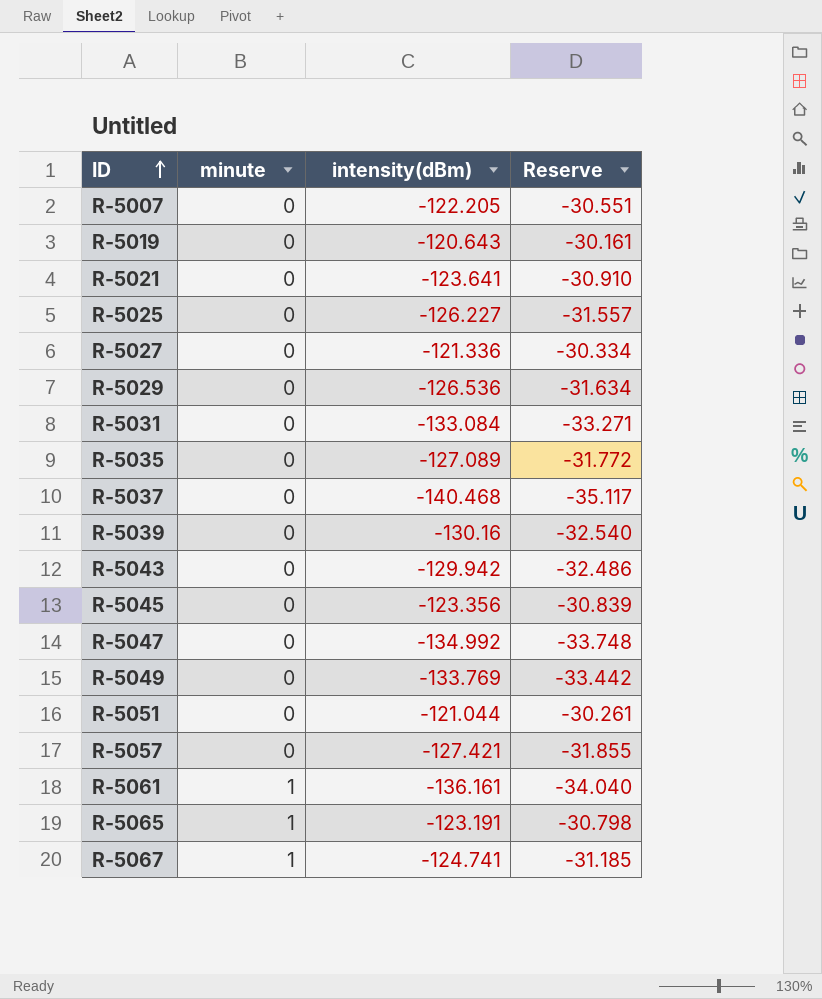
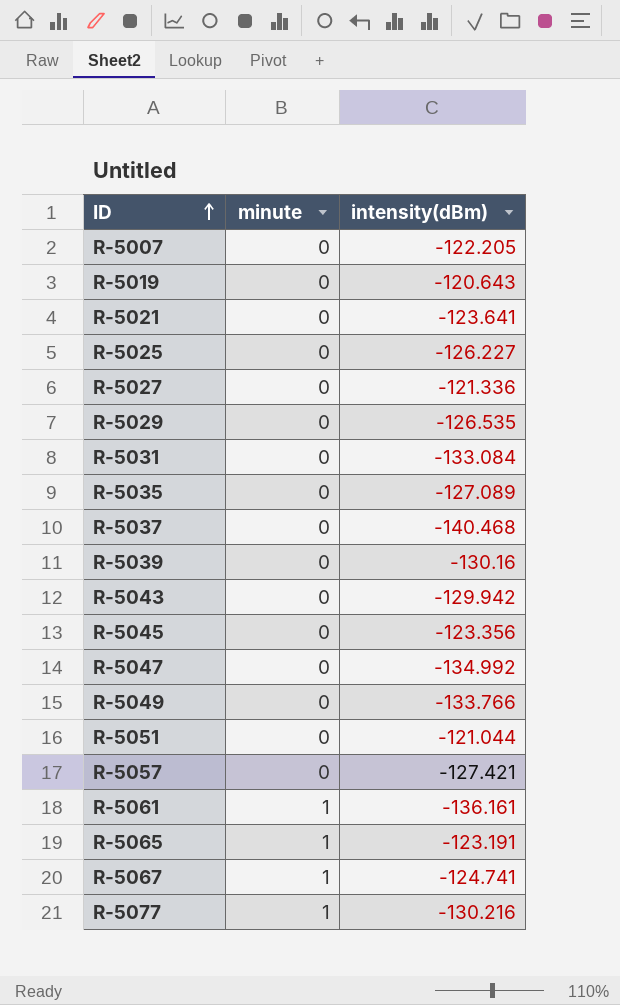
column Reserve | formula: [intensity(dBm)] * 0.25 -> none
R-5029 | intensity(dBm): -126.536 -> -126.535
R-5049 | intensity(dBm): -133.769 -> -133.766
row R-5077: none -> 1 | -130.216

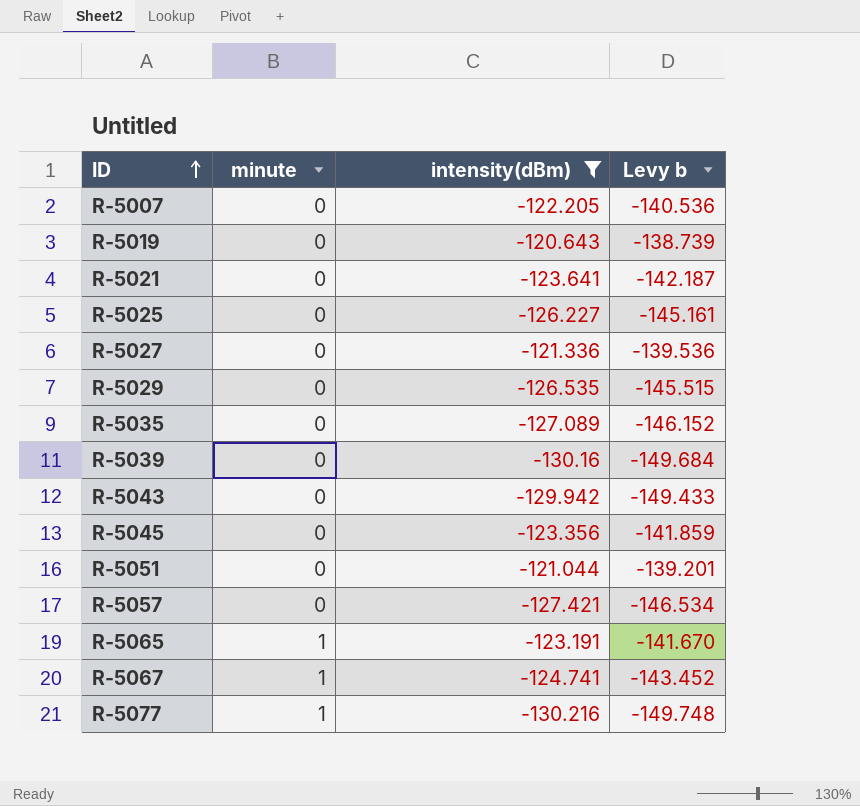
filter: none -> intensity(dBm) >= -130.216
column Levy b | formula: none -> [intensity(dBm)] * 1.15

